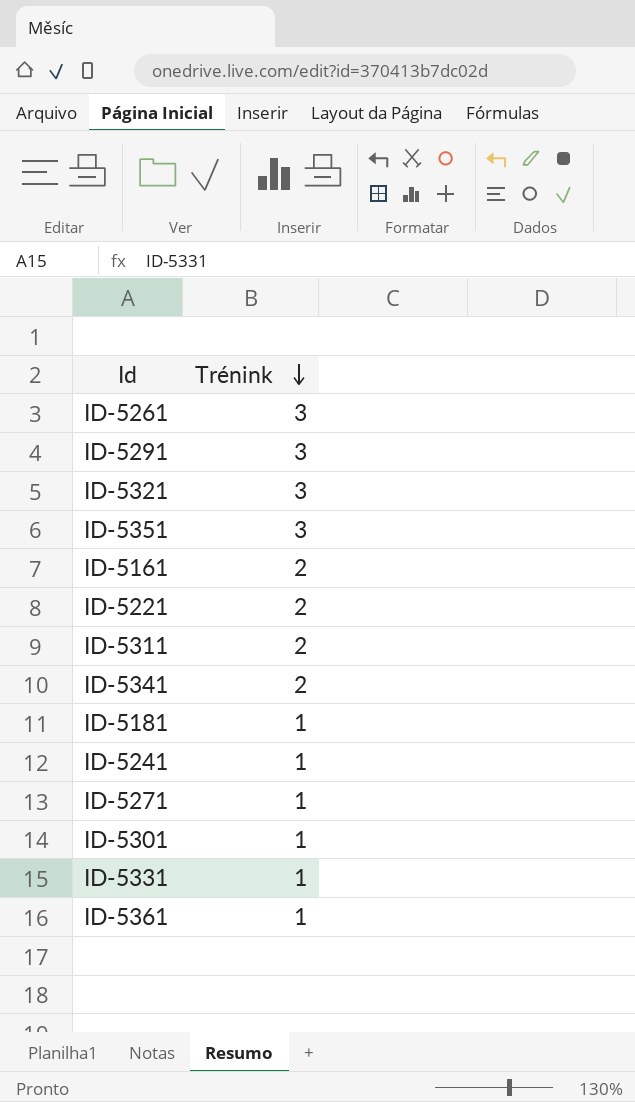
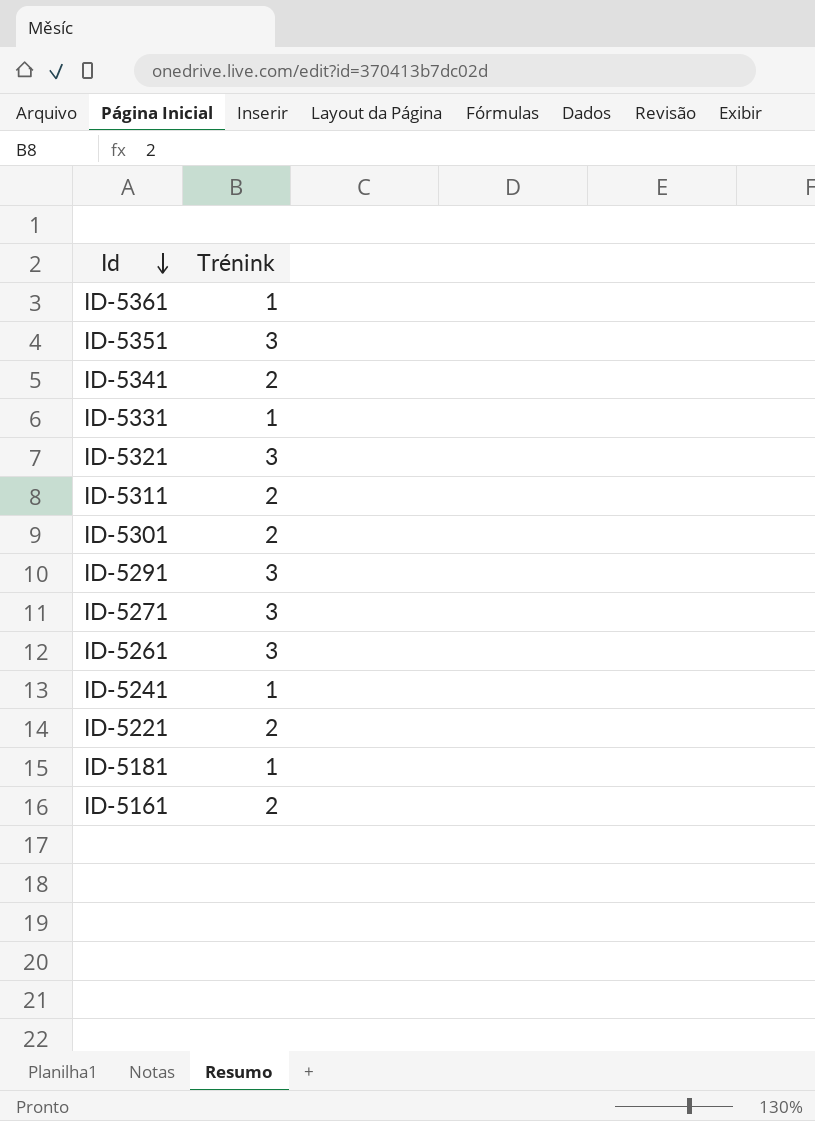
row order: Trénink descending -> Id descending
ID-5301 | Trénink: 1 -> 2
ID-5271 | Trénink: 1 -> 3

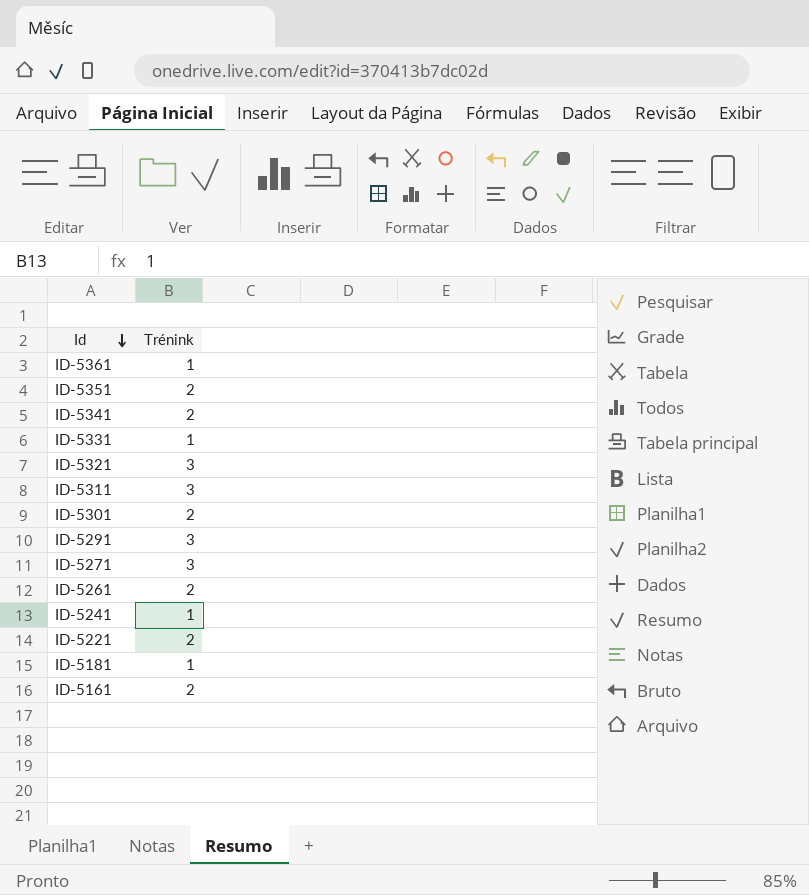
ID-5351 | Trénink: 3 -> 2
ID-5311 | Trénink: 2 -> 3
ID-5261 | Trénink: 3 -> 2

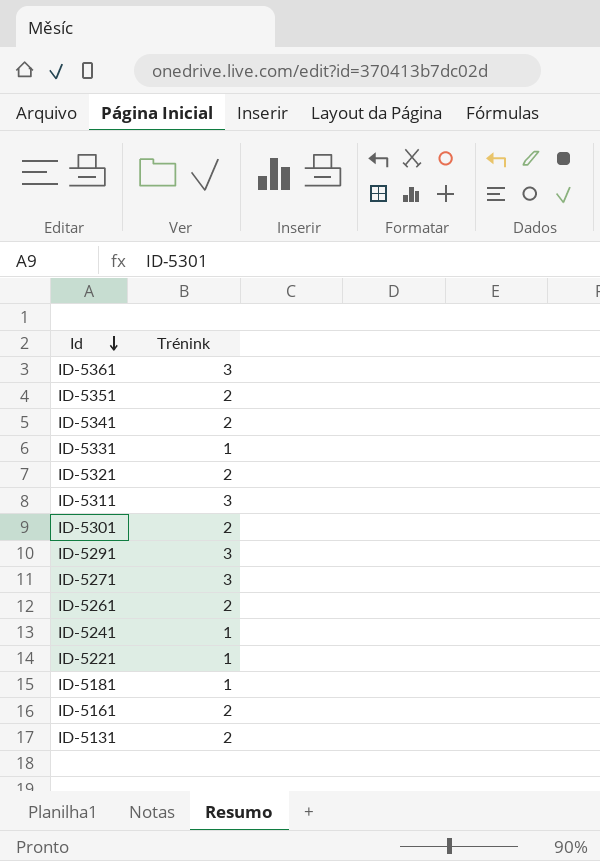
ID-5361 | Trénink: 1 -> 3
ID-5321 | Trénink: 3 -> 2
ID-5221 | Trénink: 2 -> 1
row ID-5131: none -> 2

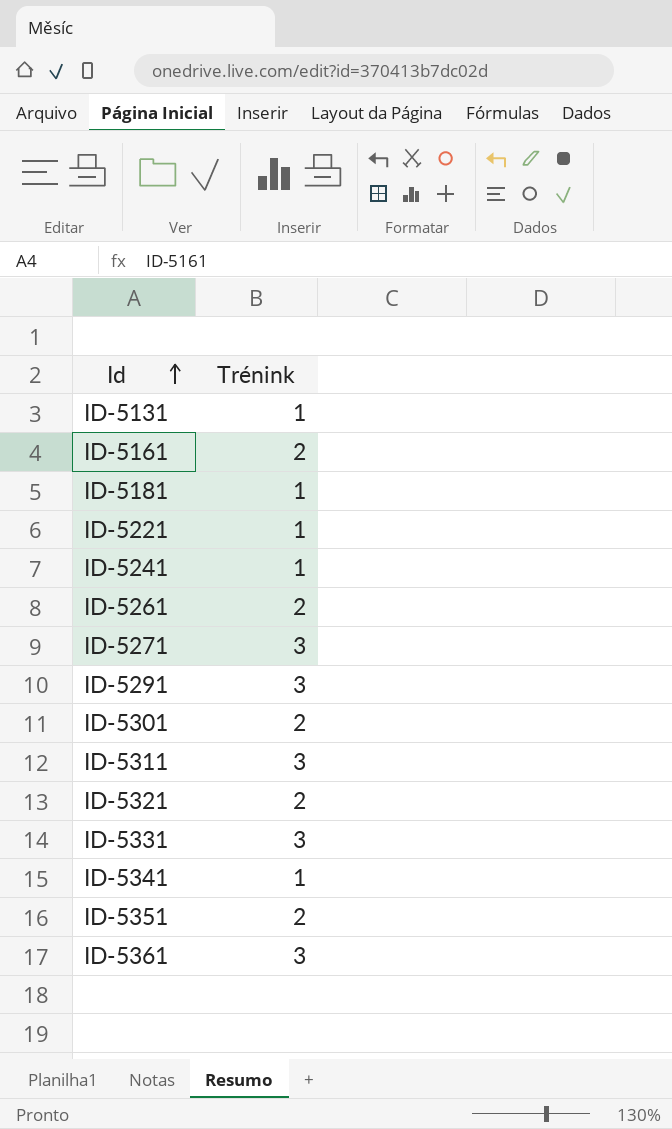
row order: Id descending -> Id ascending
ID-5131 | Trénink: 2 -> 1
ID-5331 | Trénink: 1 -> 3
ID-5341 | Trénink: 2 -> 1

